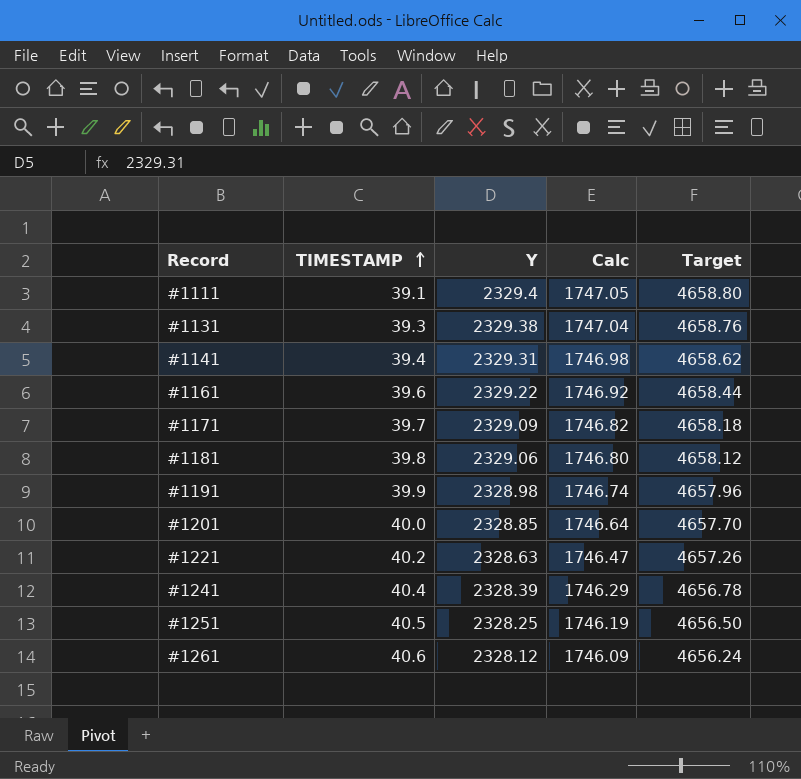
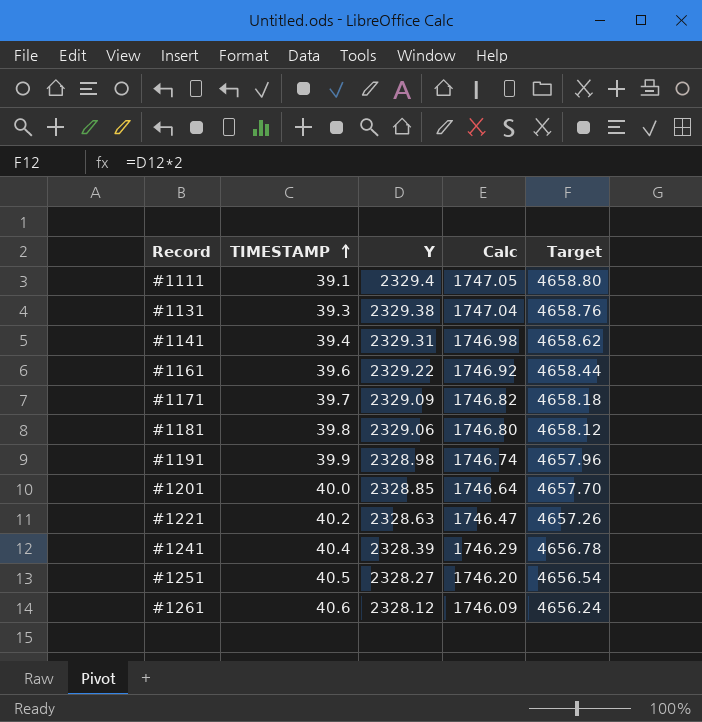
#1251 | Y: 2328.25 -> 2328.27
#1251 | Calc: 1746.19 -> 1746.20
#1251 | Target: 4656.50 -> 4656.54

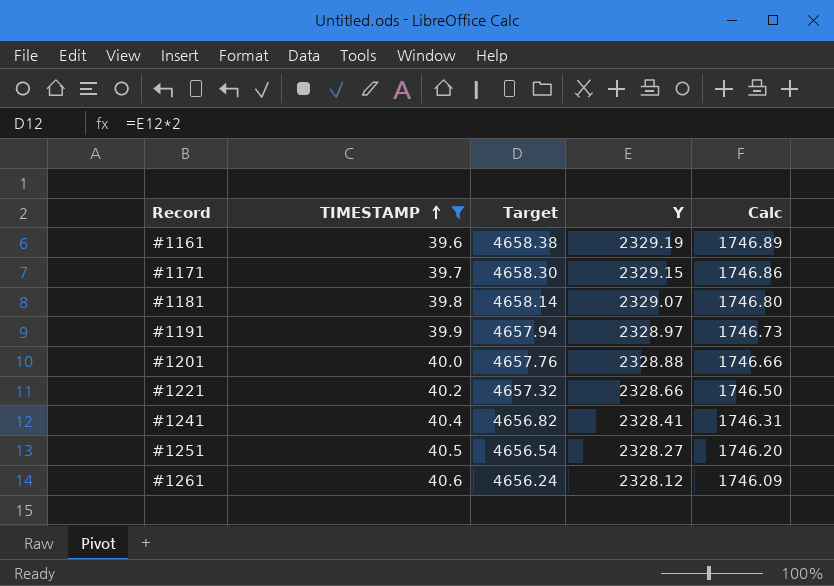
filter: none -> TIMESTAMP >= 39.6
column Target | position: 5 -> 3
#1161 | Target: 4658.44 -> 4658.38
#1161 | Y: 2329.22 -> 2329.19
#1161 | Calc: 1746.92 -> 1746.89
#1171 | Target: 4658.18 -> 4658.30
#1171 | Y: 2329.09 -> 2329.15
#1171 | Calc: 1746.82 -> 1746.86
#1181 | Target: 4658.12 -> 4658.14
#1181 | Y: 2329.06 -> 2329.07
#1191 | Target: 4657.96 -> 4657.94
#1191 | Y: 2328.98 -> 2328.97
#1191 | Calc: 1746.74 -> 1746.73
#1201 | Target: 4657.70 -> 4657.76
#1201 | Y: 2328.85 -> 2328.88
#1201 | Calc: 1746.64 -> 1746.66
#1221 | Target: 4657.26 -> 4657.32
#1221 | Y: 2328.63 -> 2328.66
#1221 | Calc: 1746.47 -> 1746.50
#1241 | Target: 4656.78 -> 4656.82
#1241 | Y: 2328.39 -> 2328.41
#1241 | Calc: 1746.29 -> 1746.31

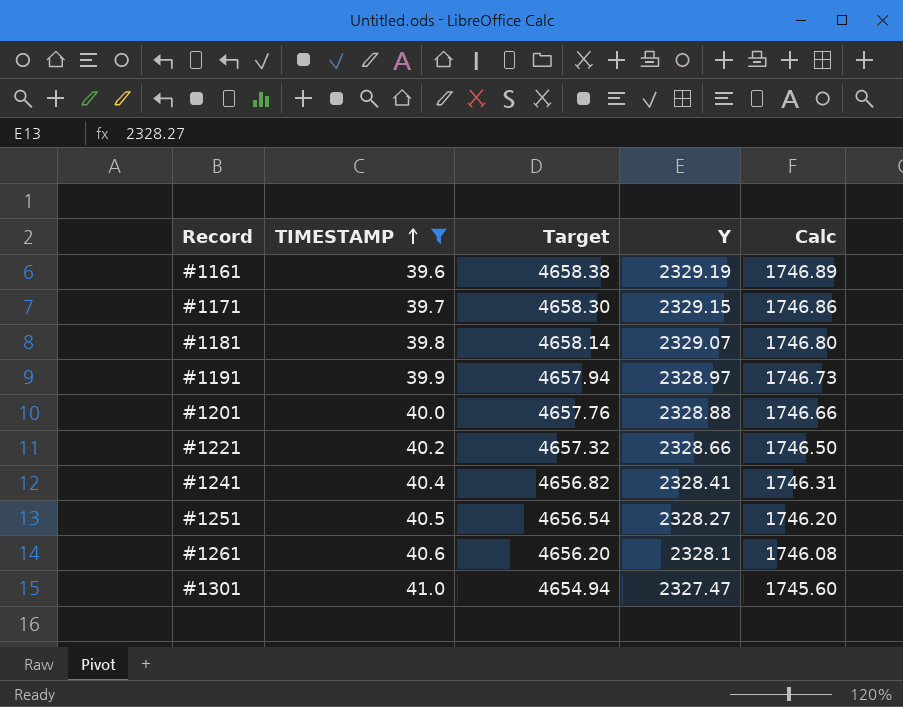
#1261 | Target: 4656.24 -> 4656.20
#1261 | Y: 2328.12 -> 2328.1
#1261 | Calc: 1746.09 -> 1746.08
row #1301: none -> 41.0 | 4654.94 | 2327.47 | 1745.60

